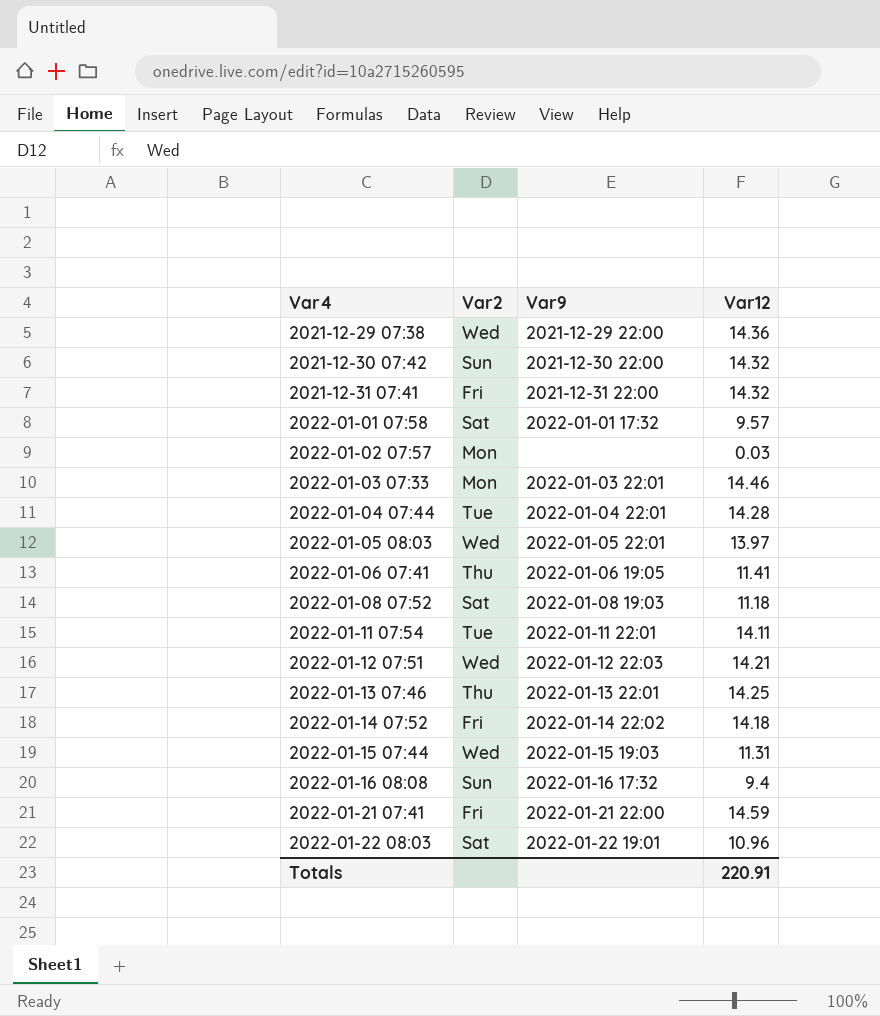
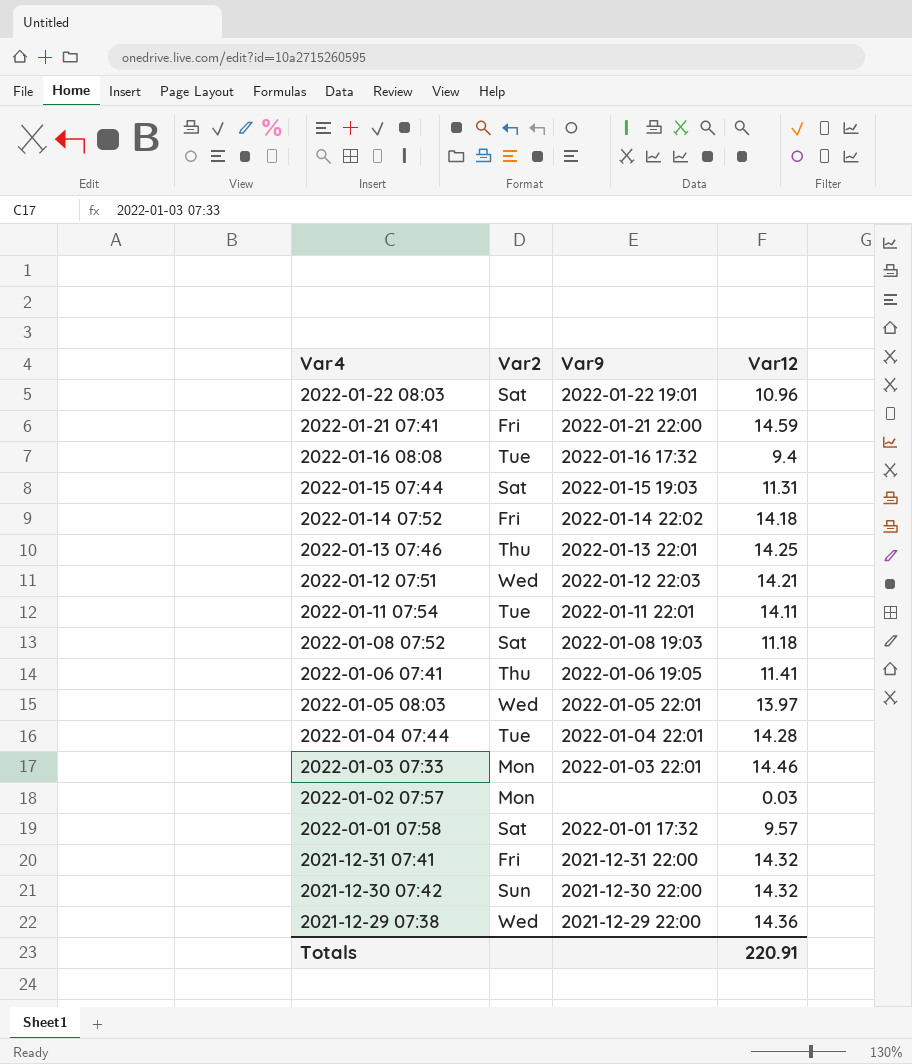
row order: Var4 ascending -> Var4 descending
2022-01-16 08:08 | Var2: Sun -> Tue
2022-01-15 07:44 | Var2: Wed -> Sat

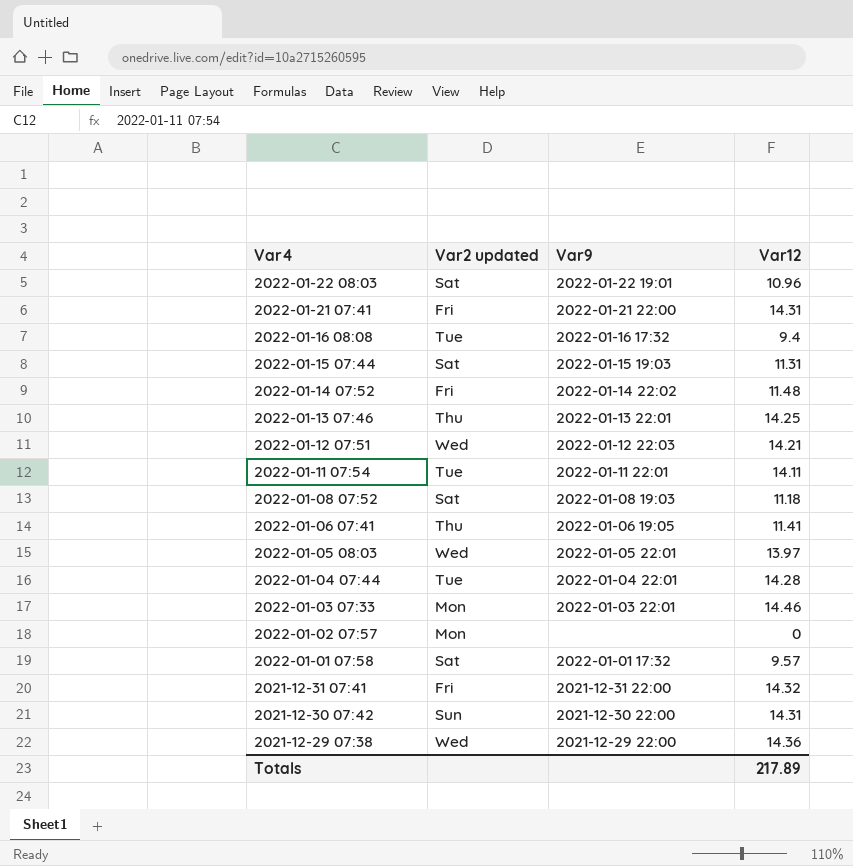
column name: Var2 -> Var2 updated
2022-01-21 07:41 | Var12: 14.59 -> 14.31
2022-01-14 07:52 | Var12: 14.18 -> 11.48
2022-01-02 07:57 | Var12: 0.03 -> 0
2021-12-30 07:42 | Var12: 14.32 -> 14.31
Totals | Var12: 220.91 -> 217.89

